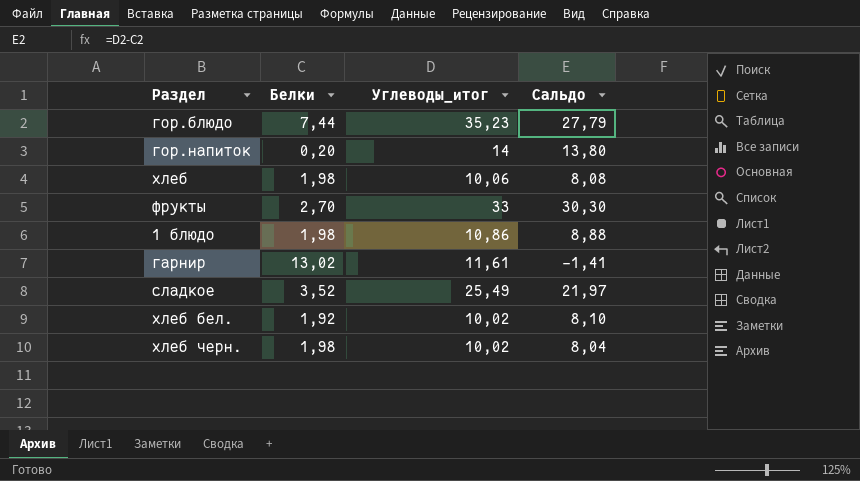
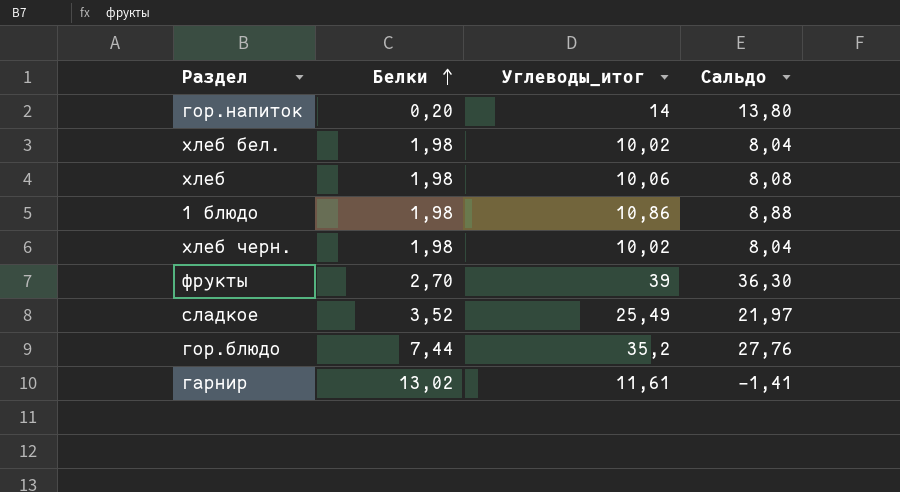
row order: none -> Белки ascending
хлеб бел. | Белки: 1,92 -> 1,98
хлеб бел. | Сальдо: 8,10 -> 8,04
фрукты | Углеводы_итог: 33 -> 39
фрукты | Сальдо: 30,30 -> 36,30
гор.блюдо | Углеводы_итог: 35,23 -> 35,2
гор.блюдо | Сальдо: 27,79 -> 27,76

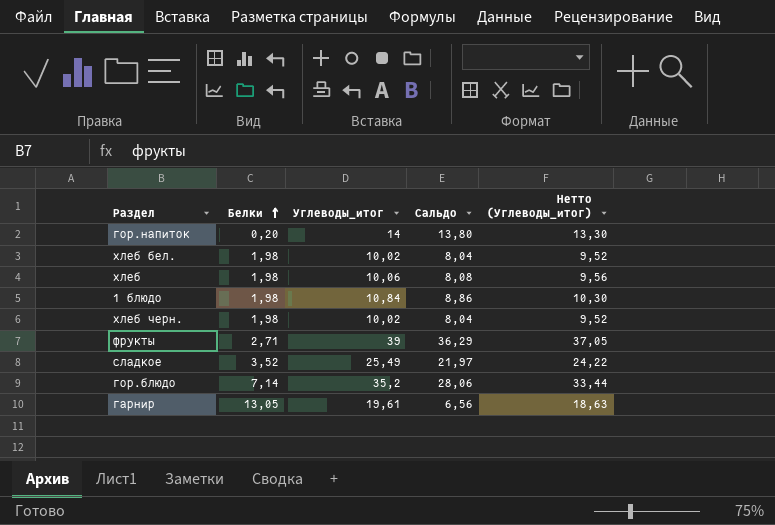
column Нетто (Углеводы_итог) | formula: none -> [Углеводы_итог] * 0,95
1 блюдо | Углеводы_итог: 10,86 -> 10,84
1 блюдо | Сальдо: 8,88 -> 8,86
фрукты | Белки: 2,70 -> 2,71
фрукты | Сальдо: 36,30 -> 36,29
гор.блюдо | Белки: 7,44 -> 7,14
гор.блюдо | Сальдо: 27,76 -> 28,06
гарнир | Белки: 13,02 -> 13,05
гарнир | Углеводы_итог: 11,61 -> 19,61
гарнир | Сальдо: -1,41 -> 6,56

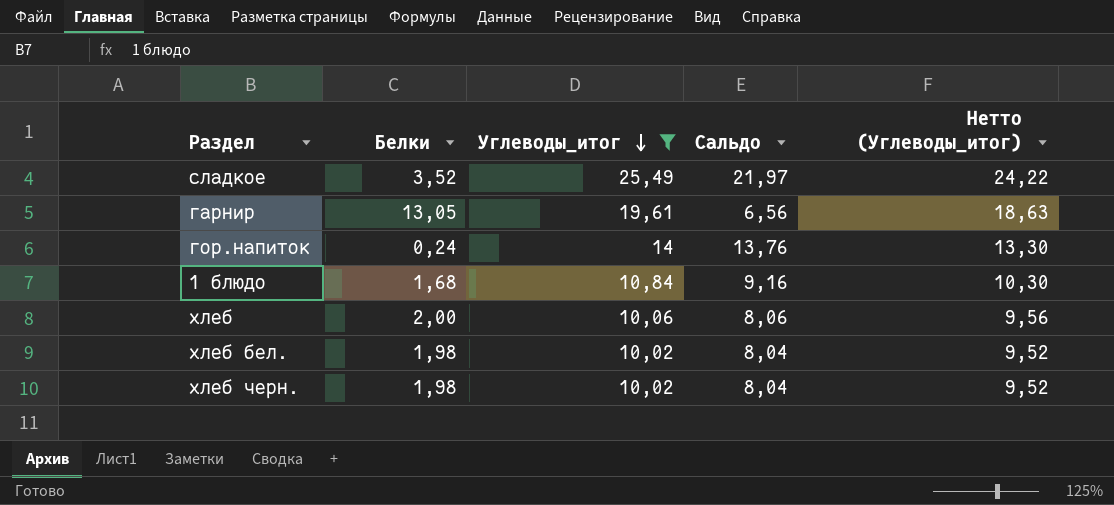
filter: none -> Углеводы_итог <= 25,49
row order: Белки ascending -> Углеводы_итог descending
гор.напиток | Белки: 0,20 -> 0,24
гор.напиток | Сальдо: 13,80 -> 13,76
1 блюдо | Белки: 1,98 -> 1,68
1 блюдо | Сальдо: 8,86 -> 9,16
хлеб | Белки: 1,98 -> 2,00
хлеб | Сальдо: 8,08 -> 8,06

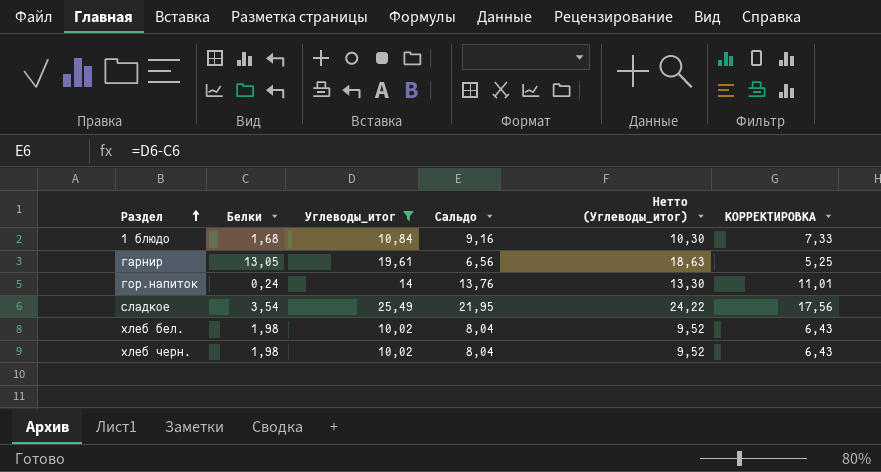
row order: Углеводы_итог descending -> Раздел ascending
column КОРРЕКТИРОВКА | formula: none -> [Сальдо] * 0,8
row хлеб: 2,00 | 10,06 | 8,06 | 9,56 -> none
сладкое | Белки: 3,52 -> 3,54
сладкое | Сальдо: 21,97 -> 21,95

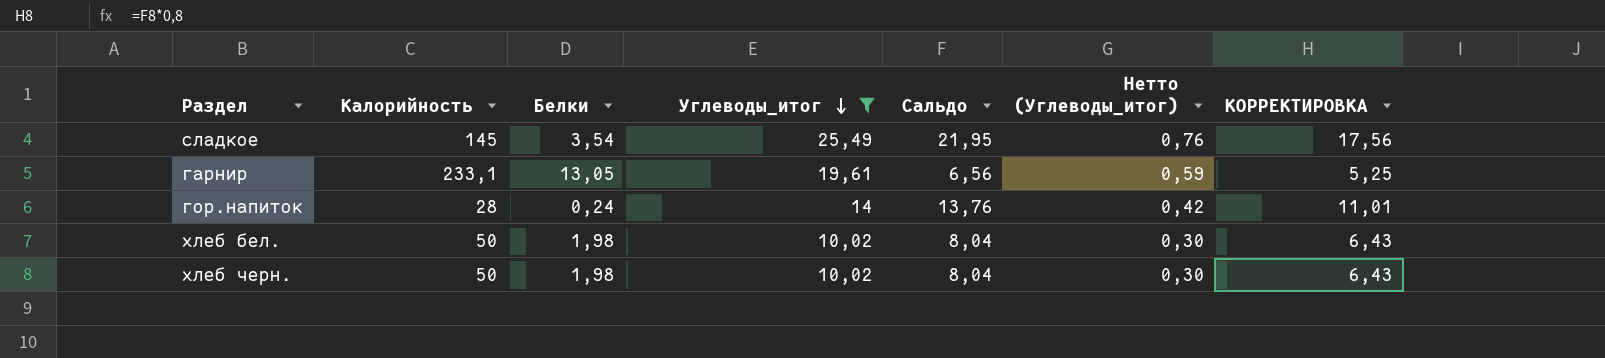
row order: Раздел ascending -> Углеводы_итог descending
column Калорийность | position: none -> 2
column Нетто (Углеводы_итог) | formula: [Углеводы_итог] * 0,95 -> [Углеводы_итог] * 0,03
row 1 блюдо: 1,68 | 10,84 | 9,16 | 10,30 | 7,33 -> none

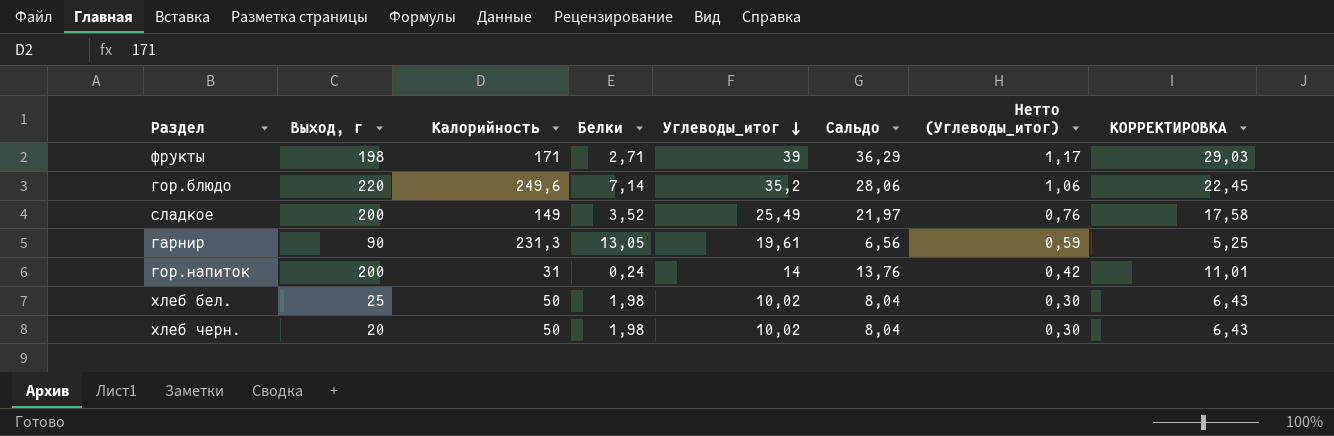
filter: Углеводы_итог <= 25,49 -> none
column Выход, г | position: none -> 2
сладкое | Калорийность: 145 -> 149
сладкое | Белки: 3,54 -> 3,52
сладкое | Сальдо: 21,95 -> 21,97
сладкое | КОРРЕКТИРОВКА: 17,56 -> 17,58
гарнир | Калорийность: 233,1 -> 231,3
гор.напиток | Калорийность: 28 -> 31

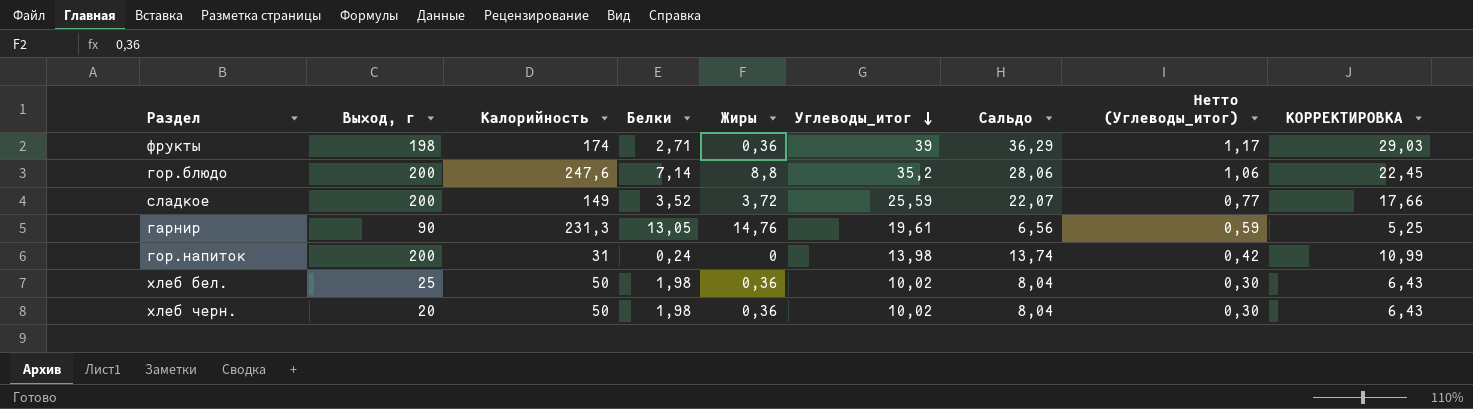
column Жиры | position: none -> 5
фрукты | Калорийность: 171 -> 174
гор.блюдо | Выход, г: 220 -> 200
гор.блюдо | Калорийность: 249,6 -> 247,6
сладкое | Углеводы_итог: 25,49 -> 25,59
сладкое | Сальдо: 21,97 -> 22,07
сладкое | Нетто (Углеводы_итог): 0,76 -> 0,77
сладкое | КОРРЕКТИРОВКА: 17,58 -> 17,66
гор.напиток | Углеводы_итог: 14 -> 13,98
гор.напиток | Сальдо: 13,76 -> 13,74
гор.напиток | КОРРЕКТИРОВКА: 11,01 -> 10,99

